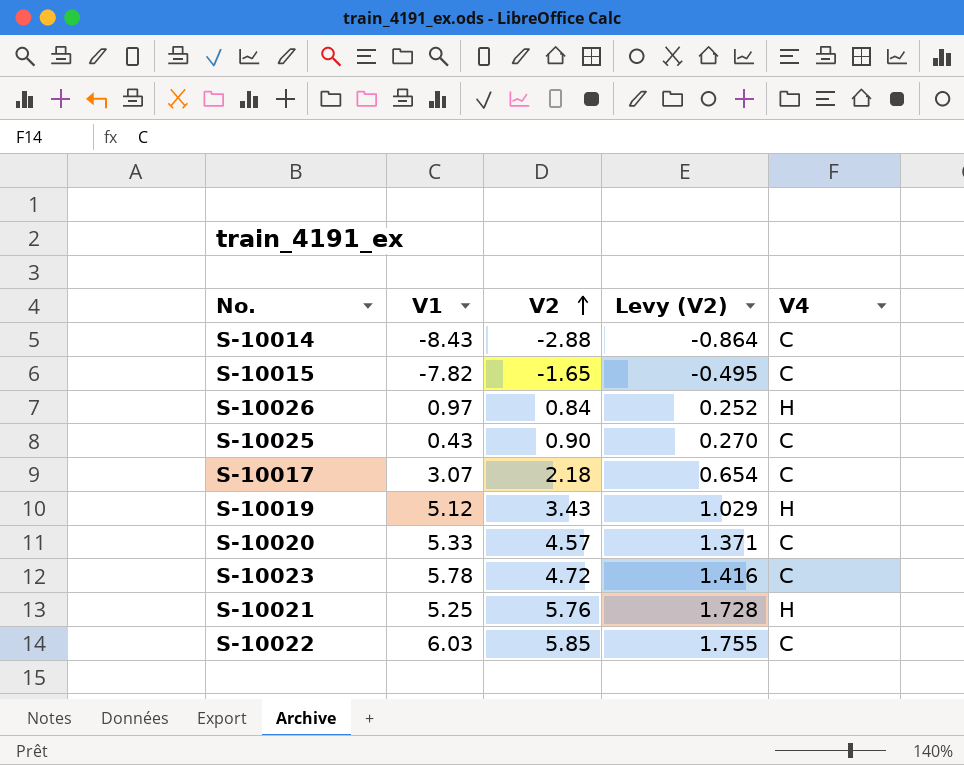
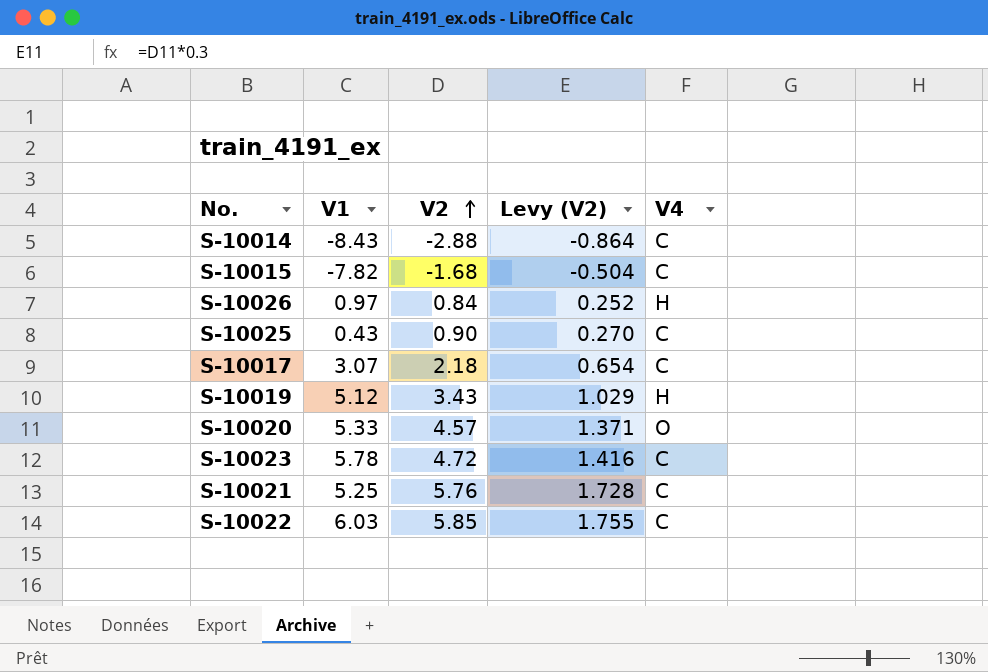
S-10015 | V2: -1.65 -> -1.68
S-10015 | Levy (V2): -0.495 -> -0.504
S-10020 | V4: C -> O
S-10021 | V4: H -> C

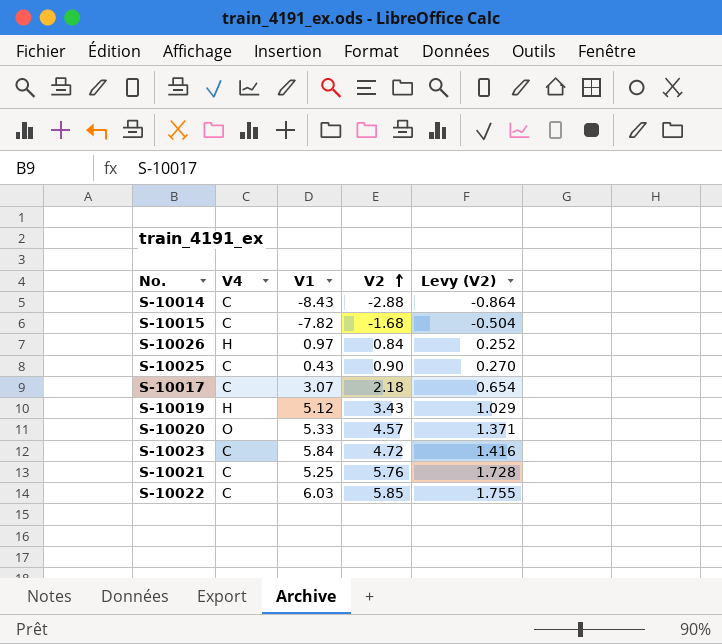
column V4 | position: 5 -> 2
S-10023 | V1: 5.78 -> 5.84

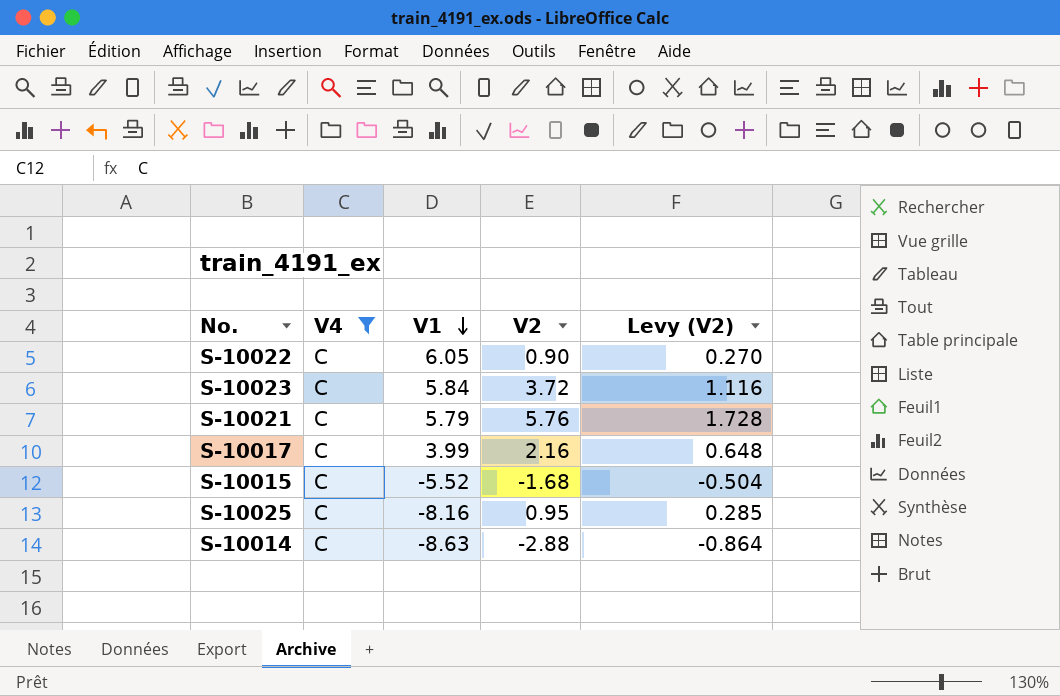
filter: none -> V4 = C
row order: V2 ascending -> V1 descending
S-10022 | V1: 6.03 -> 6.05
S-10022 | V2: 5.85 -> 0.90
S-10022 | Levy (V2): 1.755 -> 0.270
S-10023 | V2: 4.72 -> 3.72
S-10023 | Levy (V2): 1.416 -> 1.116
S-10021 | V1: 5.25 -> 5.79
S-10017 | V1: 3.07 -> 3.99
S-10017 | V2: 2.18 -> 2.16
S-10017 | Levy (V2): 0.654 -> 0.648
S-10015 | V1: -7.82 -> -5.52
S-10025 | V1: 0.43 -> -8.16
S-10025 | V2: 0.90 -> 0.95
S-10025 | Levy (V2): 0.270 -> 0.285
S-10014 | V1: -8.43 -> -8.63

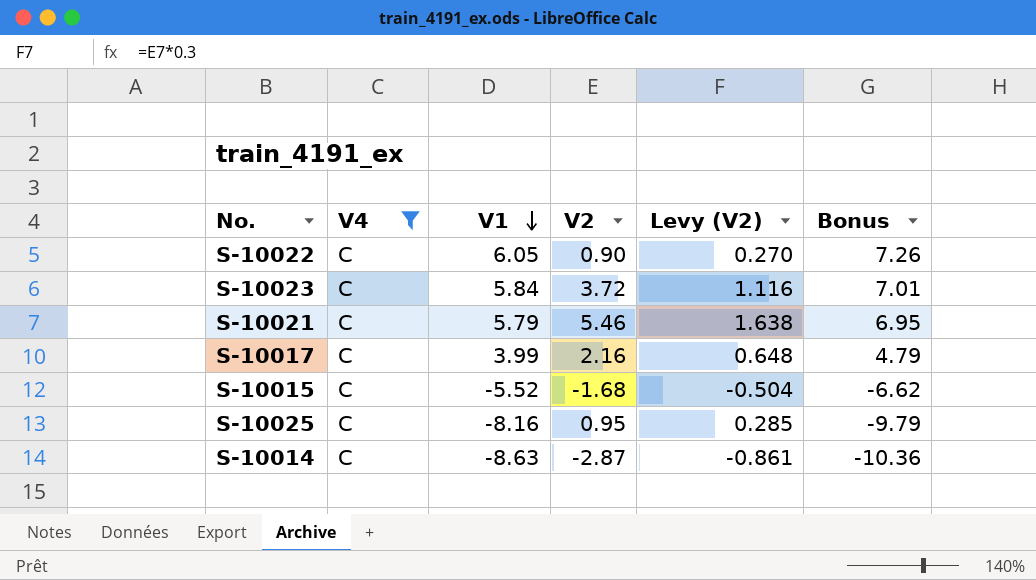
column Bonus | formula: none -> [V1] * 1.2
S-10021 | V2: 5.76 -> 5.46
S-10021 | Levy (V2): 1.728 -> 1.638
S-10014 | V2: -2.88 -> -2.87
S-10014 | Levy (V2): -0.864 -> -0.861

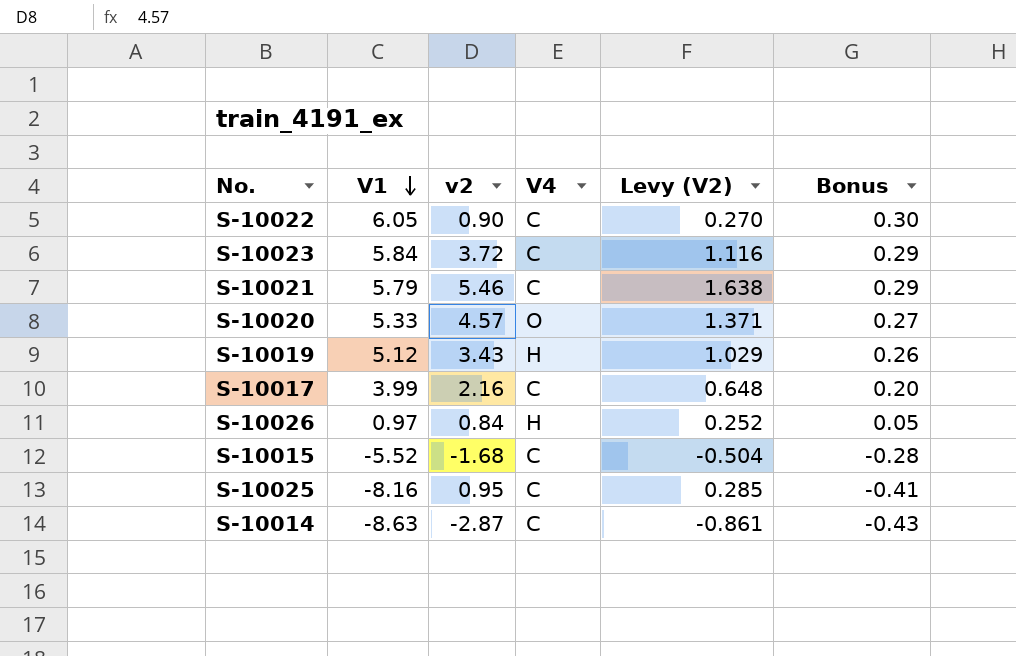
filter: V4 = C -> none
column name: V2 -> v2
column V4 | position: 2 -> 4
column Bonus | formula: [V1] * 1.2 -> [V1] * 0.05

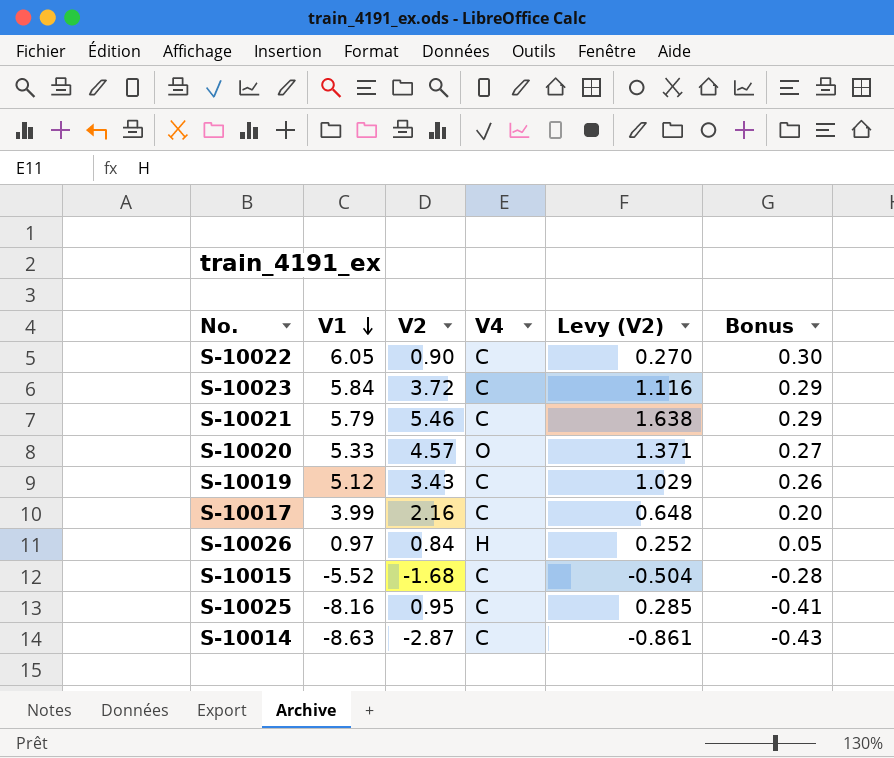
column name: v2 -> V2
S-10019 | V4: H -> C

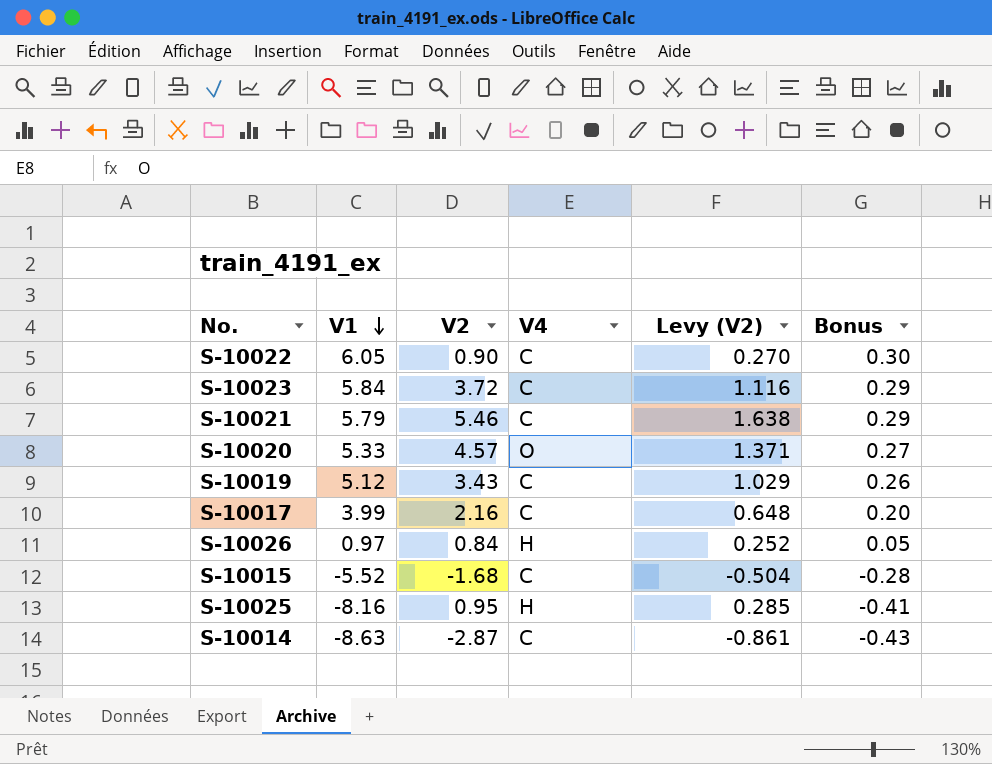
S-10025 | V4: C -> H

